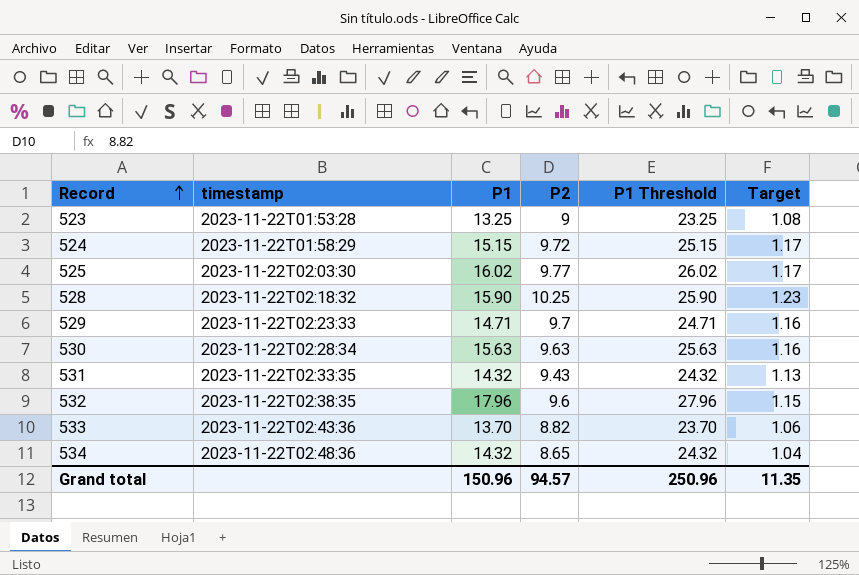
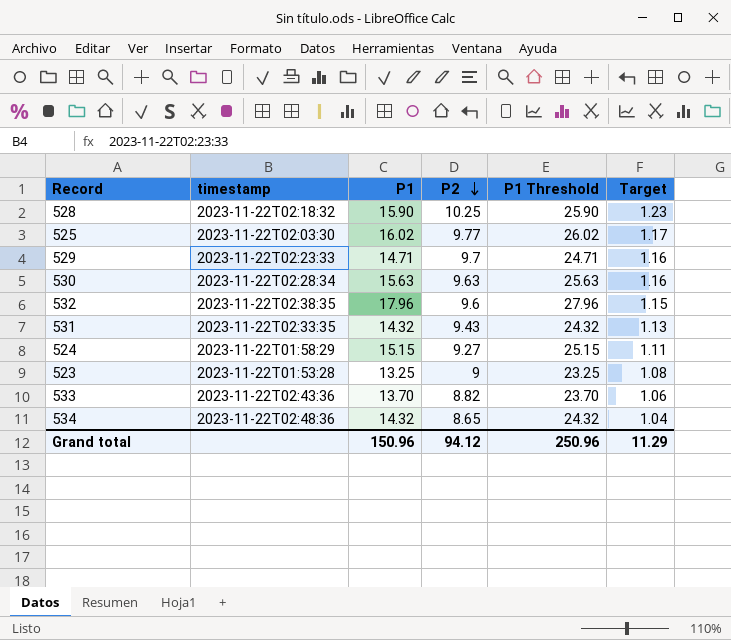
row order: Record ascending -> P2 descending
524 | P2: 9.72 -> 9.27
524 | Target: 1.17 -> 1.11
Grand total | P2: 94.57 -> 94.12
Grand total | Target: 11.35 -> 11.29

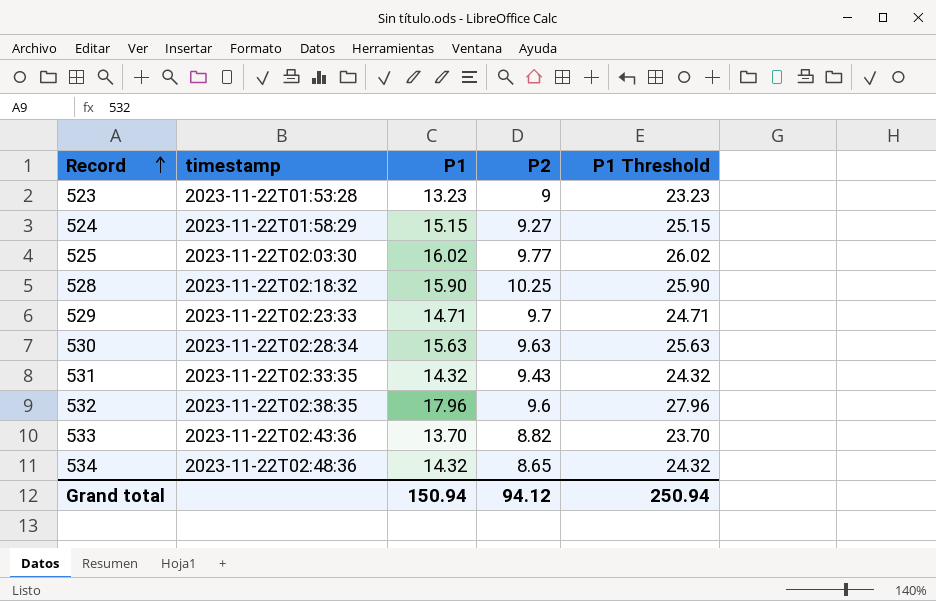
row order: P2 descending -> Record ascending
column Target | formula: [P2] * 0.12 -> none
523 | P1: 13.25 -> 13.23
523 | P1 Threshold: 23.25 -> 23.23
Grand total | P1: 150.96 -> 150.94
Grand total | P1 Threshold: 250.96 -> 250.94

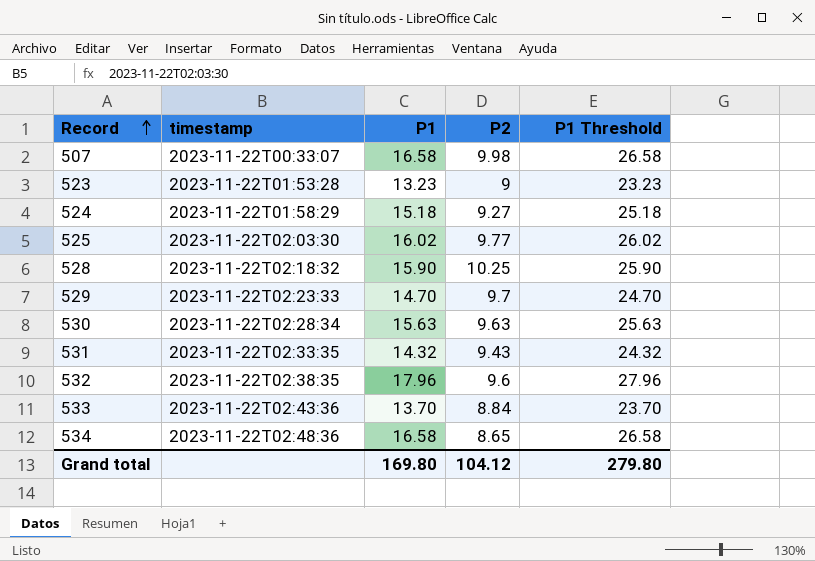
row 507: none -> 2023-11-22T00:33:07 | 16.58 | 9.98 | 26.58
524 | P1: 15.15 -> 15.18
524 | P1 Threshold: 25.15 -> 25.18
529 | P1: 14.71 -> 14.70
529 | P1 Threshold: 24.71 -> 24.70
533 | P2: 8.82 -> 8.84
534 | P1: 14.32 -> 16.58
534 | P1 Threshold: 24.32 -> 26.58
Grand total | P1: 150.94 -> 169.80
Grand total | P2: 94.12 -> 104.12
Grand total | P1 Threshold: 250.94 -> 279.80

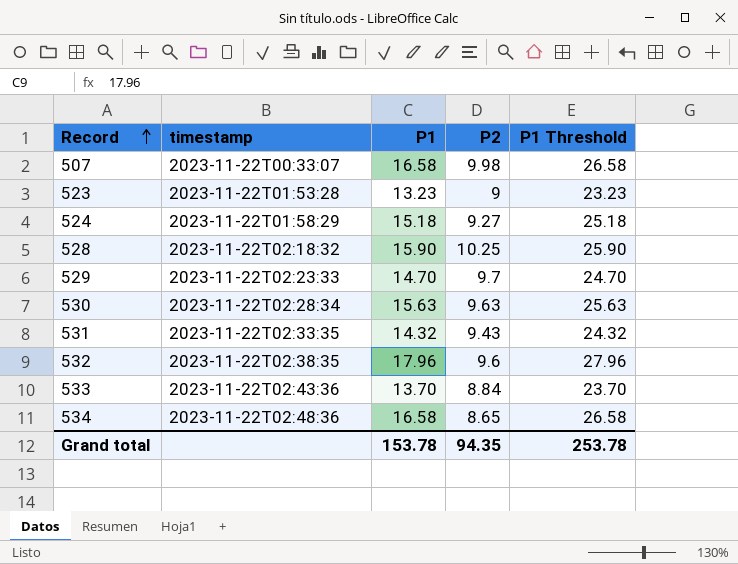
row 525: 2023-11-22T02:03:30 | 16.02 | 9.77 | 26.02 -> none
Grand total | P1: 169.80 -> 153.78
Grand total | P2: 104.12 -> 94.35
Grand total | P1 Threshold: 279.80 -> 253.78

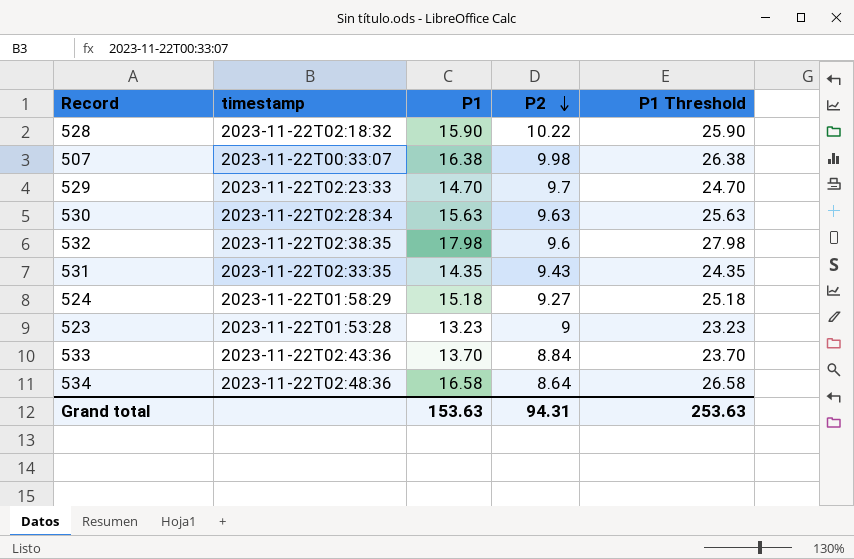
row order: Record ascending -> P2 descending
528 | P2: 10.25 -> 10.22
507 | P1: 16.58 -> 16.38
507 | P1 Threshold: 26.58 -> 26.38
532 | P1: 17.96 -> 17.98
532 | P1 Threshold: 27.96 -> 27.98
531 | P1: 14.32 -> 14.35
531 | P1 Threshold: 24.32 -> 24.35
534 | P2: 8.65 -> 8.64
Grand total | P1: 153.78 -> 153.63
Grand total | P2: 94.35 -> 94.31
Grand total | P1 Threshold: 253.78 -> 253.63

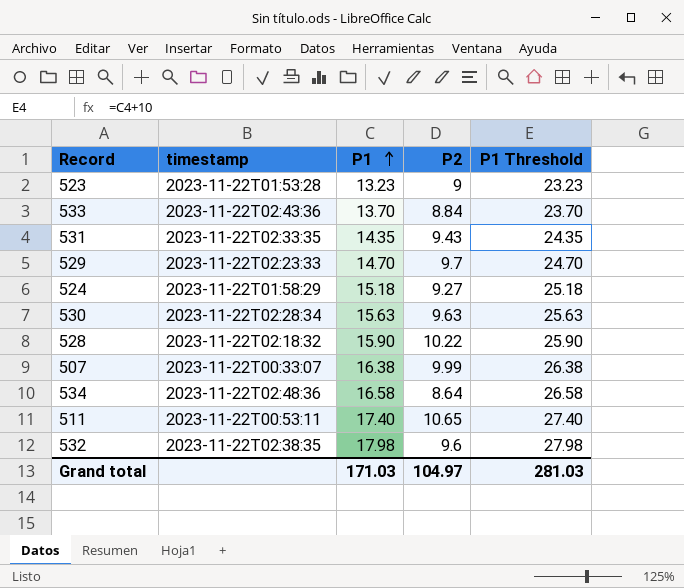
row order: P2 descending -> P1 ascending
507 | P2: 9.98 -> 9.99
row 511: none -> 2023-11-22T00:53:11 | 17.40 | 10.65 | 27.40
Grand total | P1: 153.63 -> 171.03
Grand total | P2: 94.31 -> 104.97
Grand total | P1 Threshold: 253.63 -> 281.03

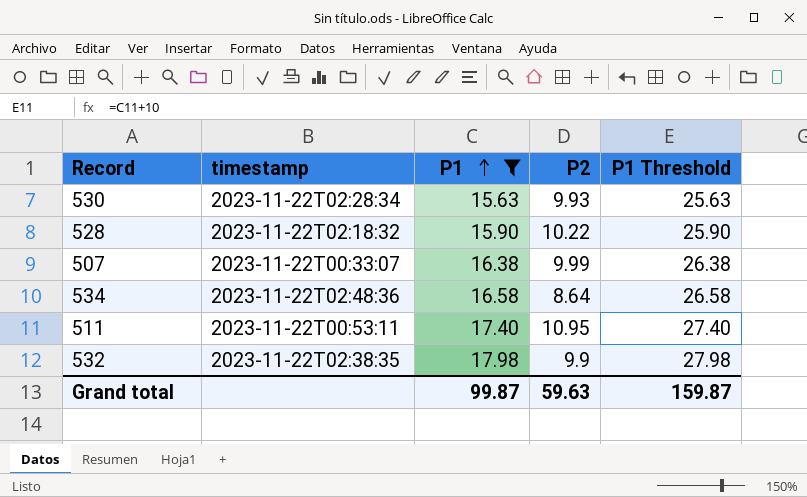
filter: none -> P1 >= 15.63
530 | P2: 9.63 -> 9.93
511 | P2: 10.65 -> 10.95
532 | P2: 9.6 -> 9.9
Grand total | P1: 171.03 -> 99.87
Grand total | P2: 104.97 -> 59.63
Grand total | P1 Threshold: 281.03 -> 159.87

